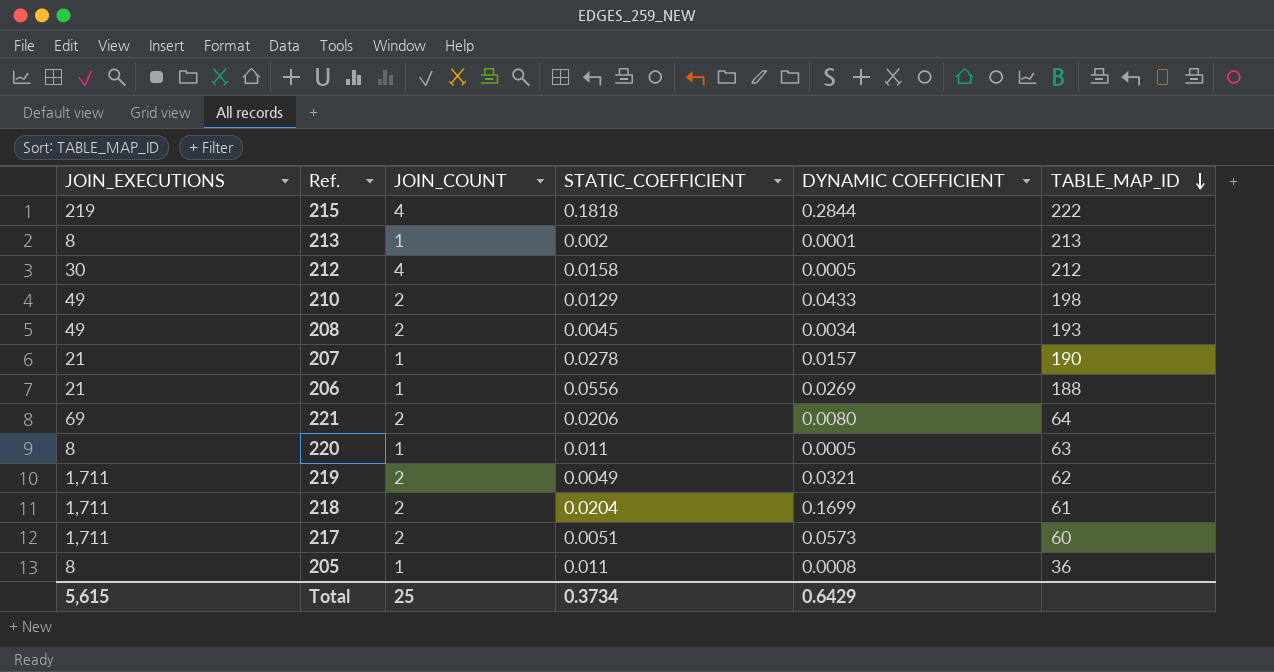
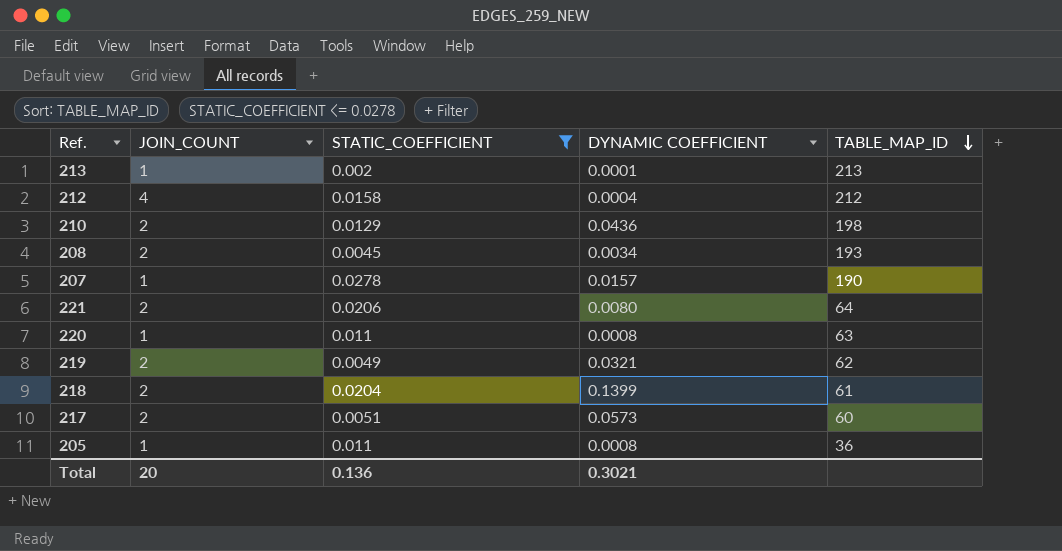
filter: none -> STATIC_COEFFICIENT <= 0.0278
column JOIN_EXECUTIONS | position: 1 -> none
212 | DYNAMIC COEFFICIENT: 0.0005 -> 0.0004
210 | DYNAMIC COEFFICIENT: 0.0433 -> 0.0436
220 | DYNAMIC COEFFICIENT: 0.0005 -> 0.0008
218 | DYNAMIC COEFFICIENT: 0.1699 -> 0.1399
Total | JOIN_COUNT: 25 -> 20
Total | STATIC_COEFFICIENT: 0.3734 -> 0.136
Total | DYNAMIC COEFFICIENT: 0.6429 -> 0.3021

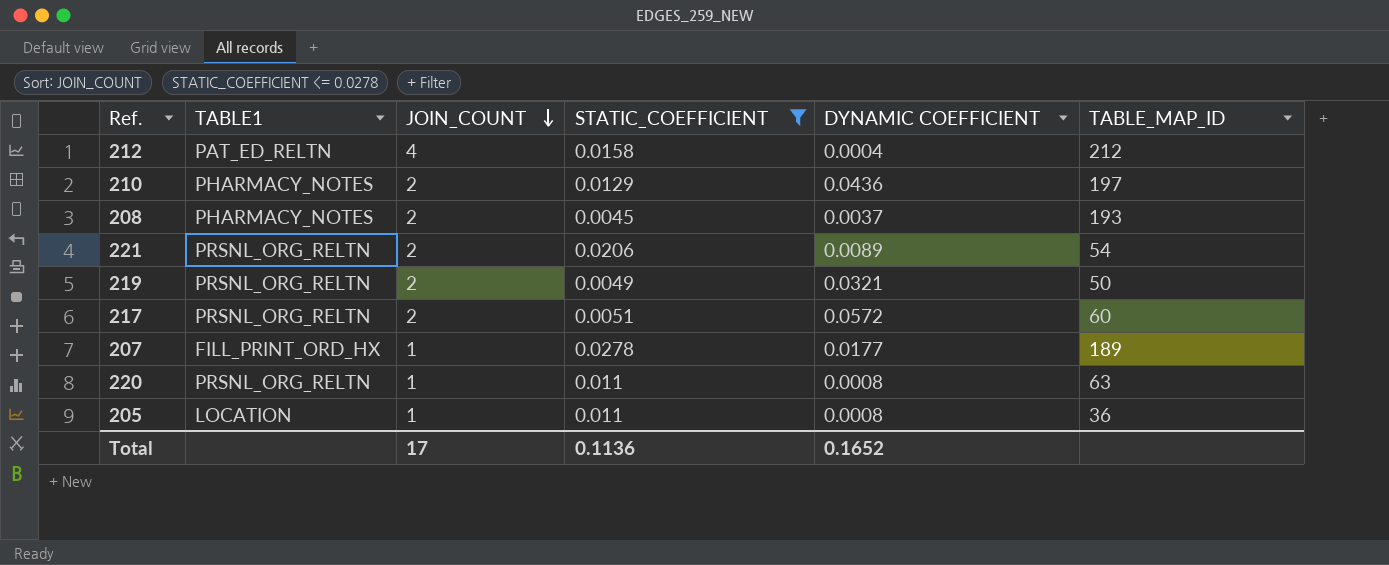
row order: TABLE_MAP_ID descending -> JOIN_COUNT descending
column TABLE1 | position: none -> 2
row 213: 1 | 0.002 | 0.0001 | 213 -> none
row 218: 2 | 0.0204 | 0.1399 | 61 -> none
210 | TABLE_MAP_ID: 198 -> 197
208 | DYNAMIC COEFFICIENT: 0.0034 -> 0.0037
221 | DYNAMIC COEFFICIENT: 0.0080 -> 0.0089
221 | TABLE_MAP_ID: 64 -> 54
219 | TABLE_MAP_ID: 62 -> 50
217 | DYNAMIC COEFFICIENT: 0.0573 -> 0.0572
207 | DYNAMIC COEFFICIENT: 0.0157 -> 0.0177
207 | TABLE_MAP_ID: 190 -> 189
Total | JOIN_COUNT: 20 -> 17
Total | STATIC_COEFFICIENT: 0.136 -> 0.1136
Total | DYNAMIC COEFFICIENT: 0.3021 -> 0.1652

